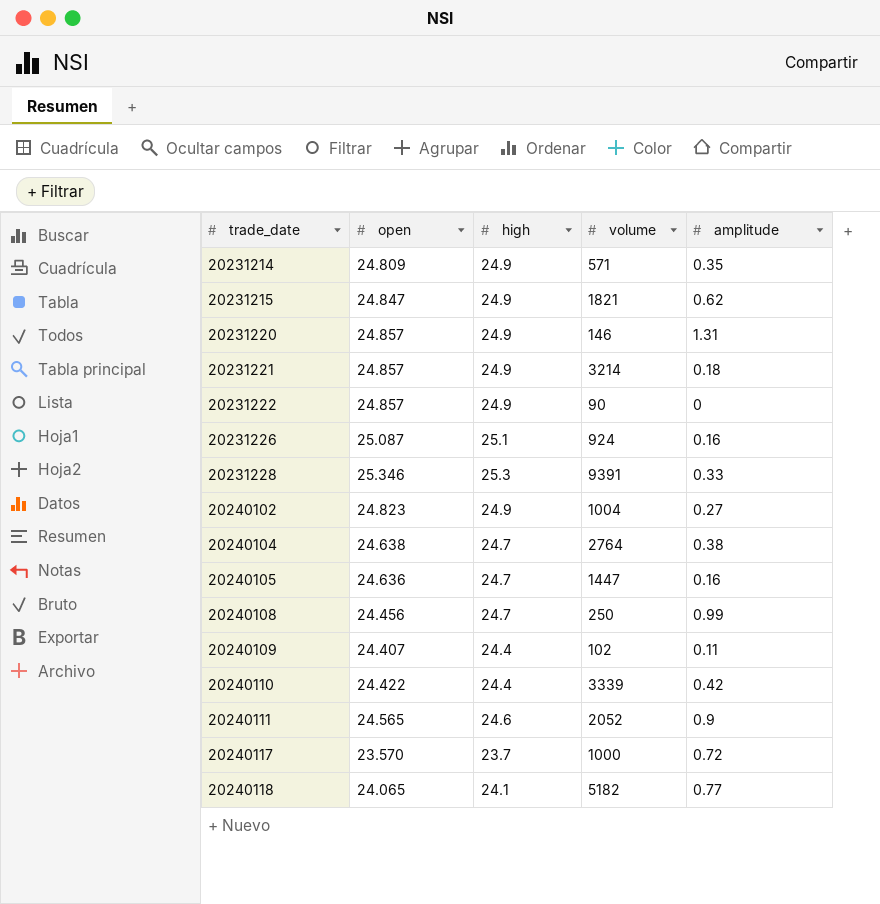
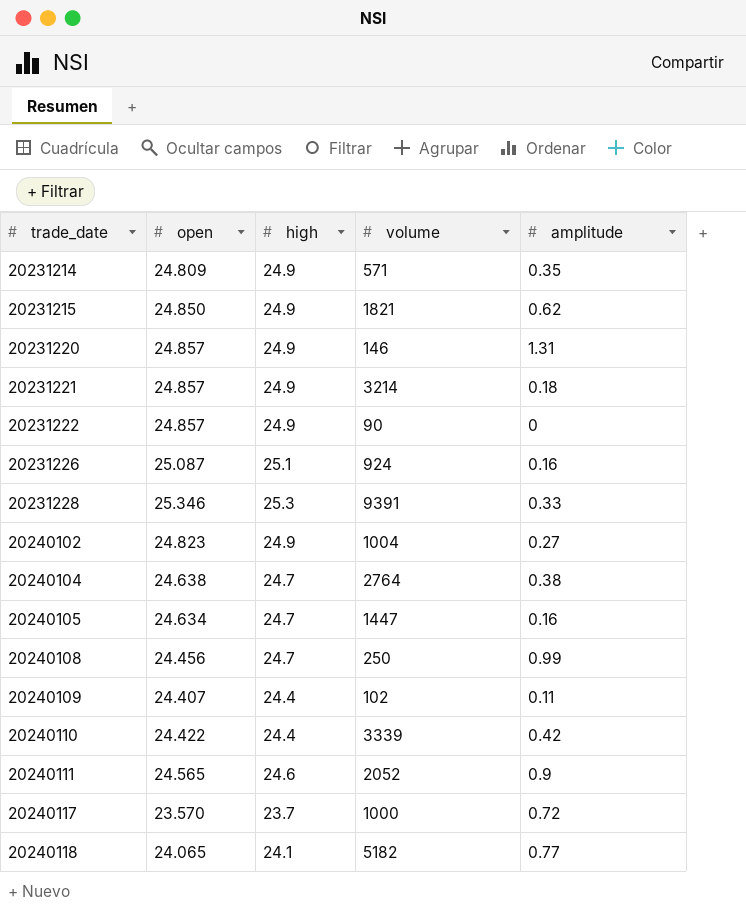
20231215 | open: 24.847 -> 24.850
20240105 | open: 24.636 -> 24.634

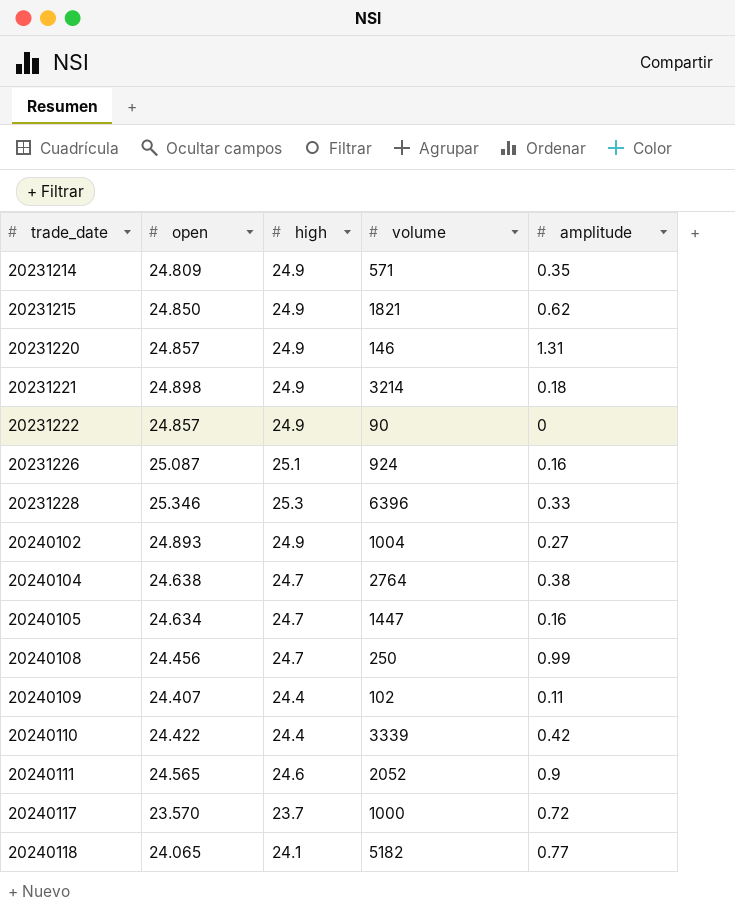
20231221 | open: 24.857 -> 24.898
20231228 | volume: 9391 -> 6396
20240102 | open: 24.823 -> 24.893

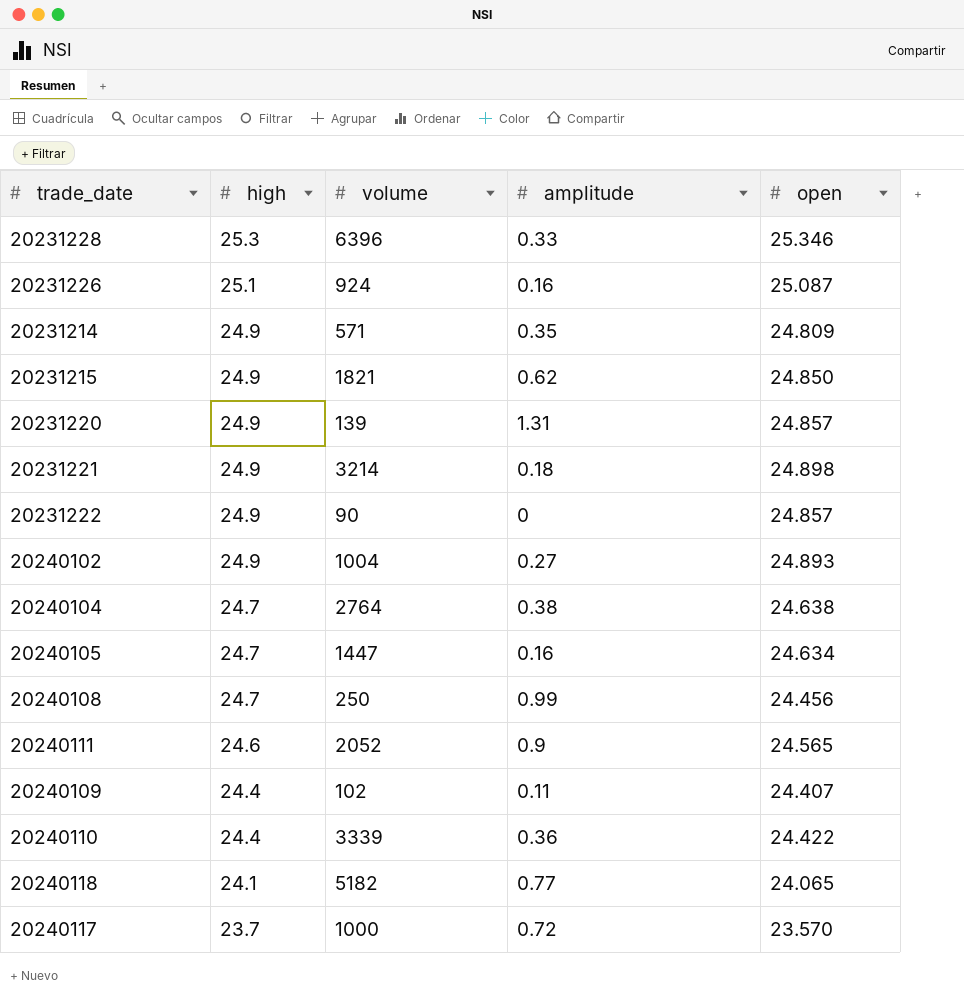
row order: trade_date ascending -> high descending
column open | position: 2 -> 5
20231220 | volume: 146 -> 139
20240110 | amplitude: 0.42 -> 0.36

